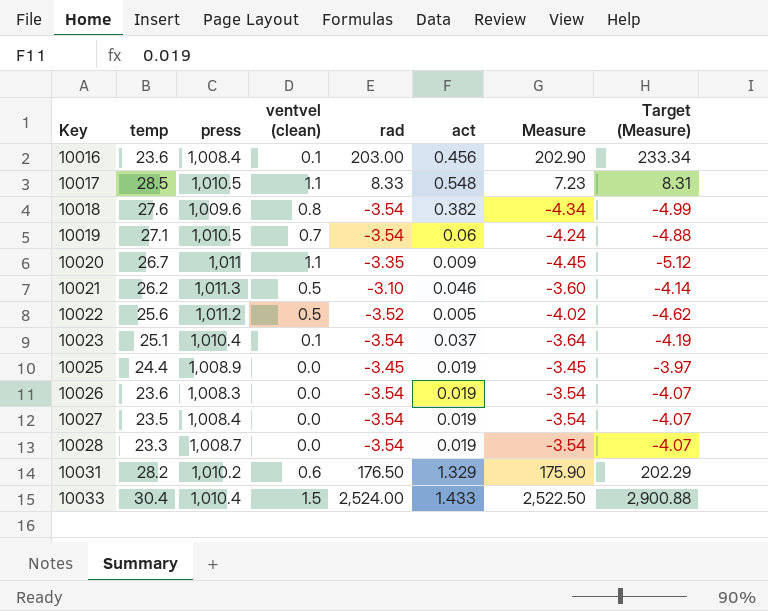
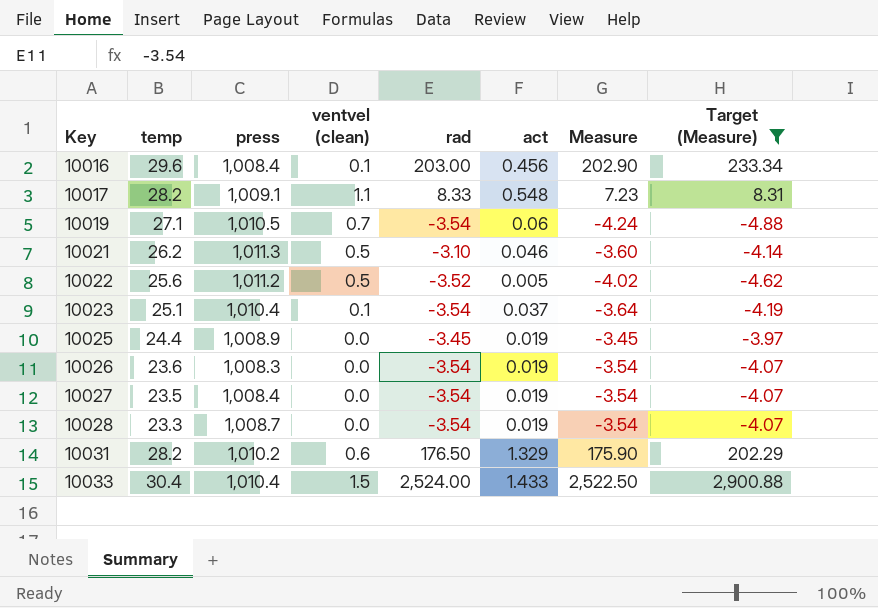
filter: none -> Target (Measure) >= -4.88
10016 | temp: 23.6 -> 29.6
10017 | temp: 28.5 -> 28.2
10017 | press: 1,010.5 -> 1,009.1

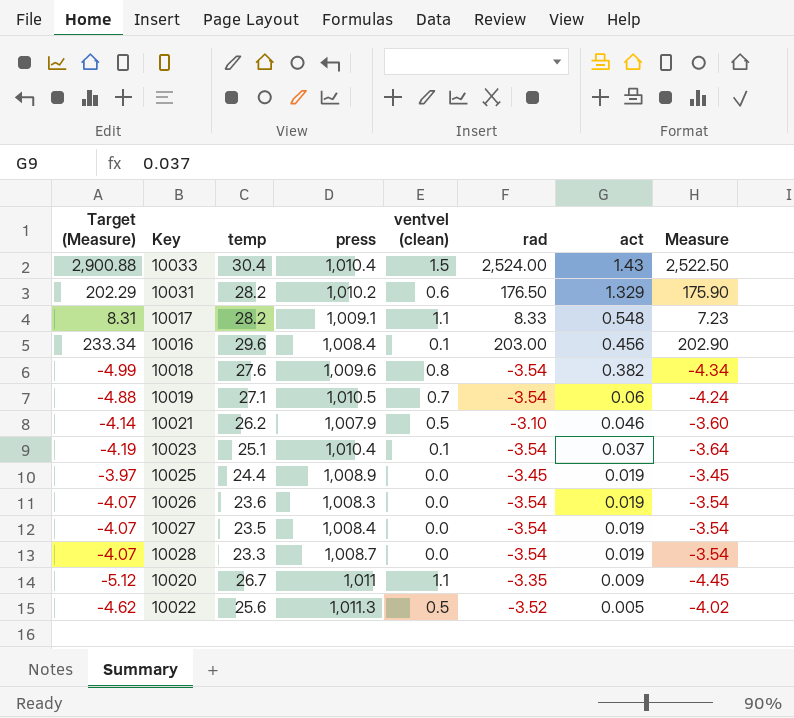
filter: Target (Measure) >= -4.88 -> none
row order: Key ascending -> act descending
column Target (Measure) | position: 8 -> 1
10033 | act: 1.433 -> 1.43
10021 | press: 1,011.3 -> 1,007.9
10022 | press: 1,011.2 -> 1,011.3

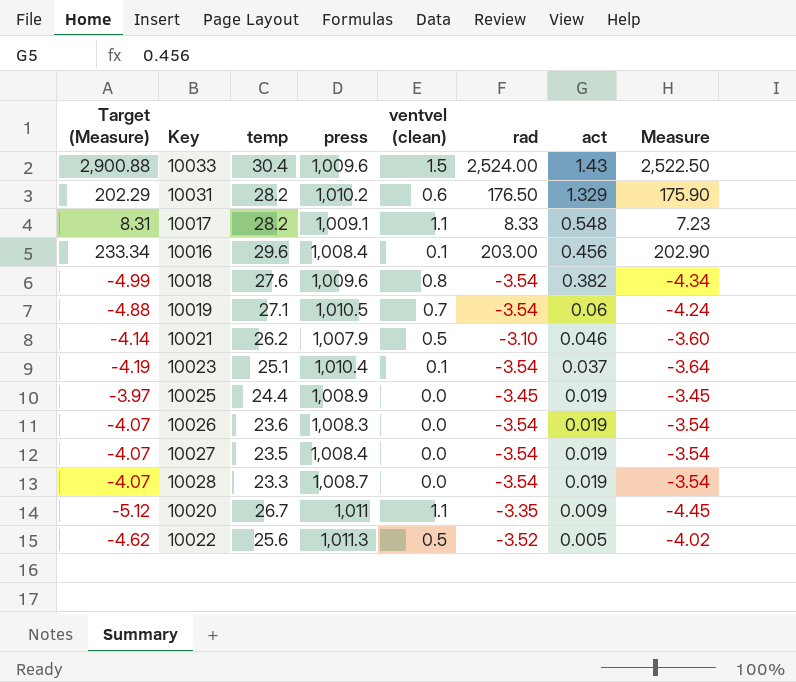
10033 | press: 1,010.4 -> 1,009.6

